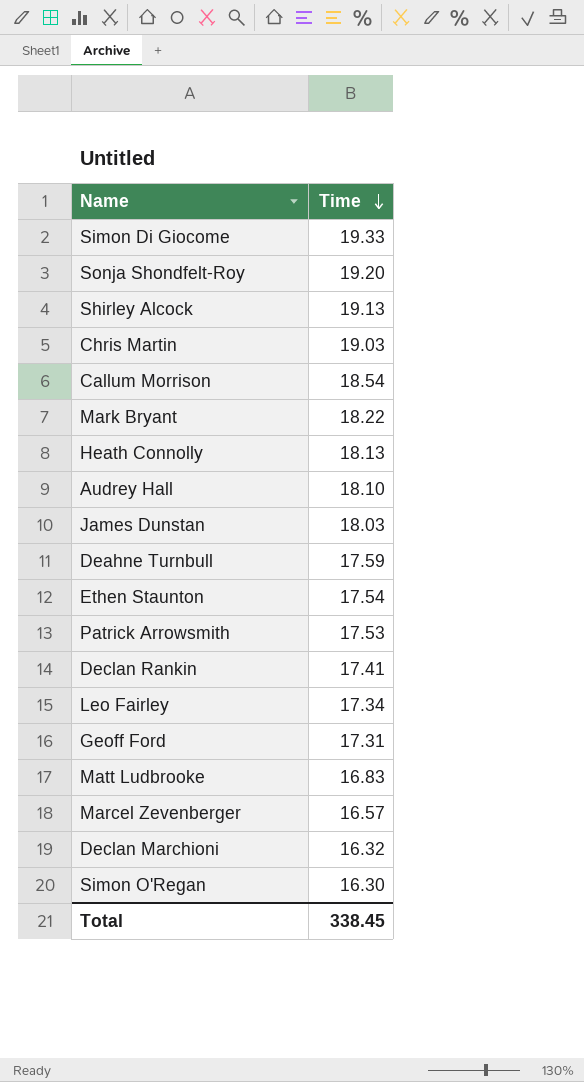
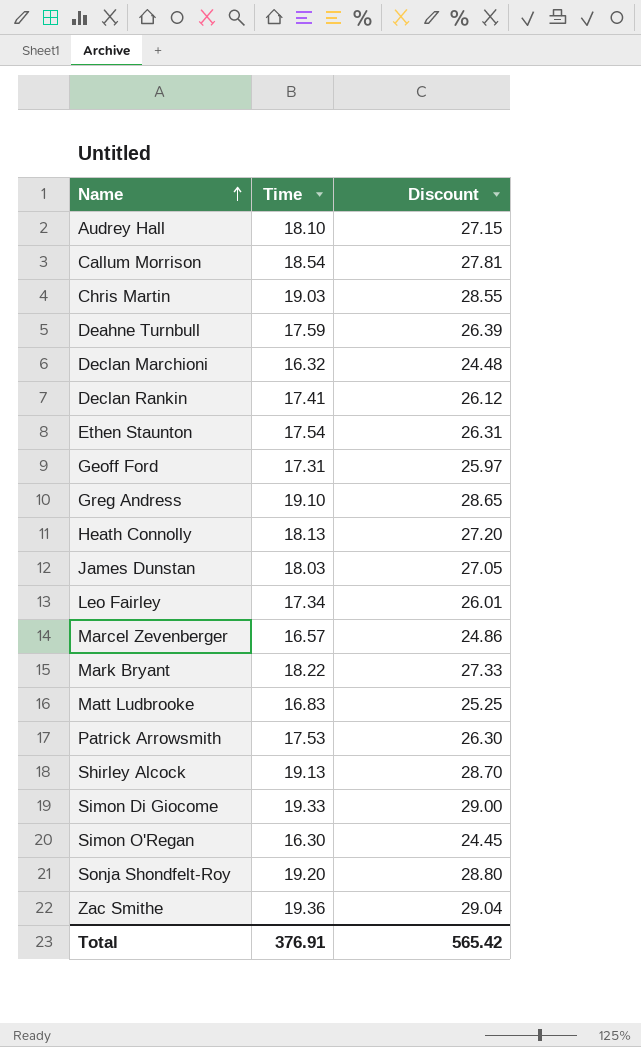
row order: Time descending -> Name ascending
column Discount | formula: none -> [Time] * 1.5
row Greg Andress: none -> 19.10 | 28.65
row Zac Smithe: none -> 19.36 | 29.04
Total | Time: 338.45 -> 376.91

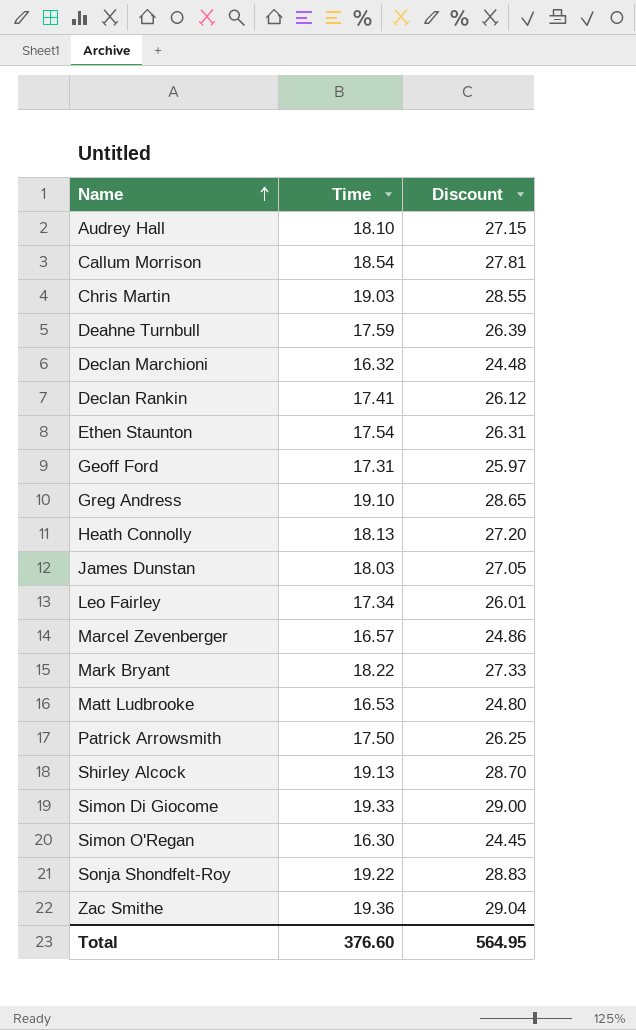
Matt Ludbrooke | Time: 16.83 -> 16.53
Matt Ludbrooke | Discount: 25.25 -> 24.80
Patrick Arrowsmith | Time: 17.53 -> 17.50
Patrick Arrowsmith | Discount: 26.30 -> 26.25
Sonja Shondfelt-Roy | Time: 19.20 -> 19.22
Sonja Shondfelt-Roy | Discount: 28.80 -> 28.83
Total | Time: 376.91 -> 376.60
Total | Discount: 565.42 -> 564.95

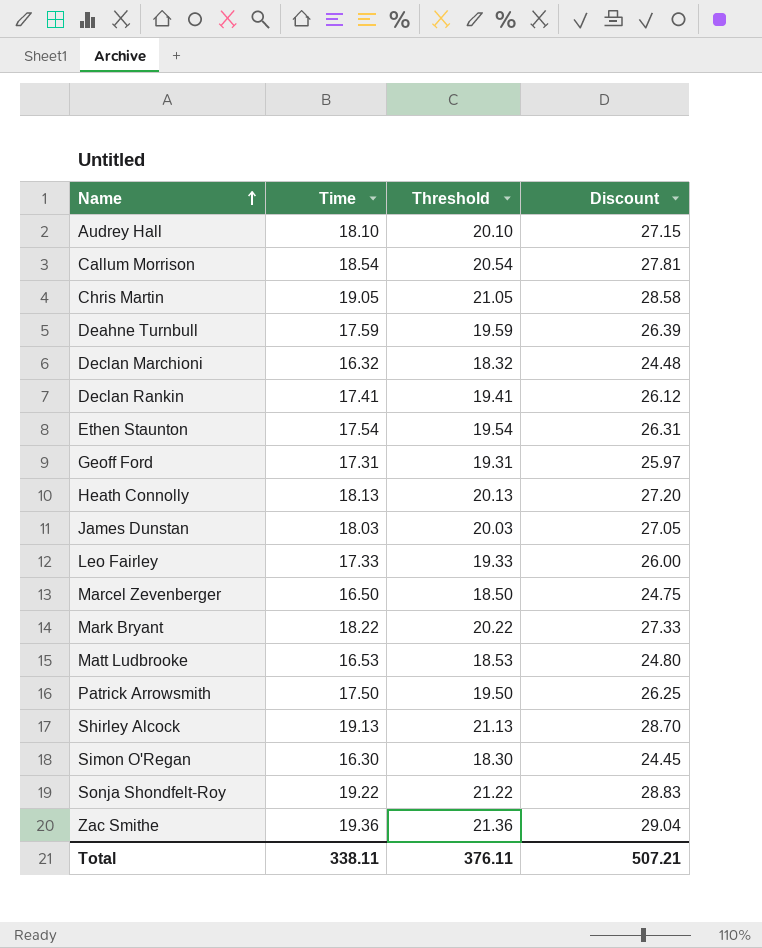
column Threshold | formula: none -> [Time] + 2
row Greg Andress: 19.10 | 28.65 -> none
row Simon Di Giocome: 19.33 | 29.00 -> none
Chris Martin | Time: 19.03 -> 19.05
Chris Martin | Discount: 28.55 -> 28.58
Leo Fairley | Time: 17.34 -> 17.33
Leo Fairley | Discount: 26.01 -> 26.00
Marcel Zevenberger | Time: 16.57 -> 16.50
Marcel Zevenberger | Discount: 24.86 -> 24.75
Total | Time: 376.60 -> 338.11
Total | Discount: 564.95 -> 507.21

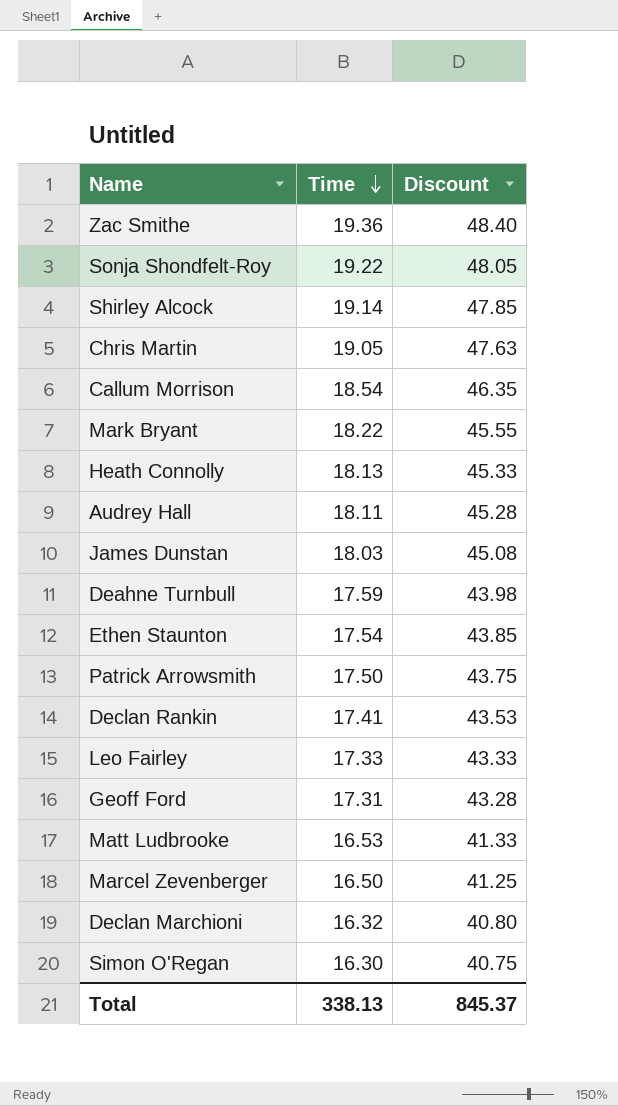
row order: Name ascending -> Time descending
column Threshold | formula: [Time] + 2 -> none
column Discount | formula: [Time] * 1.5 -> [Time] * 2.5
Shirley Alcock | Time: 19.13 -> 19.14
Audrey Hall | Time: 18.10 -> 18.11
Total | Time: 338.11 -> 338.13
Total | Discount: 507.21 -> 845.37

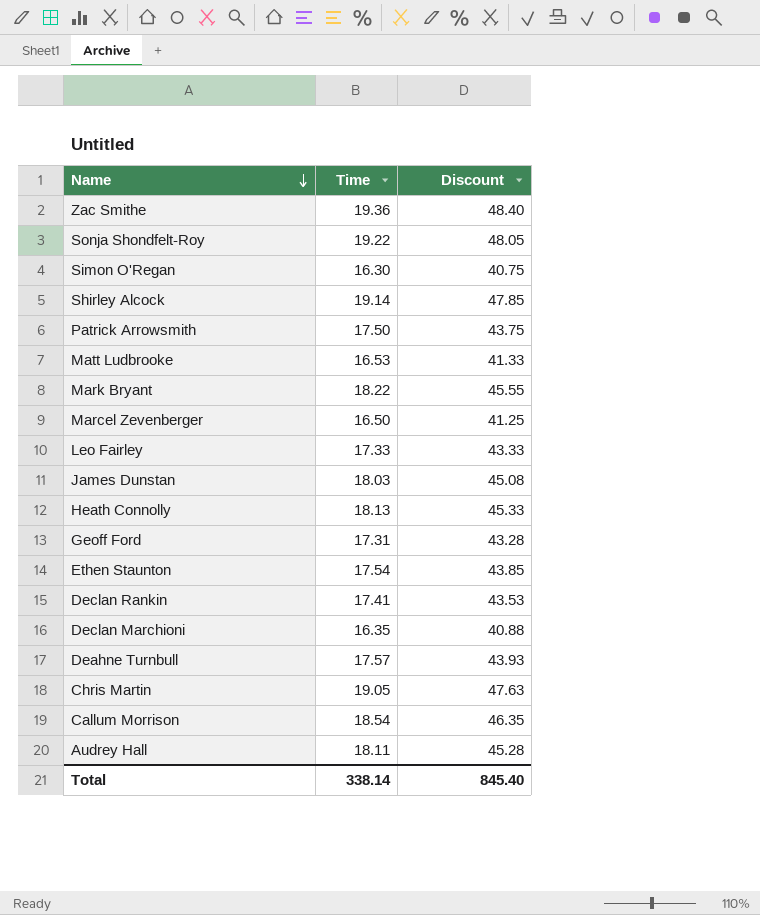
row order: Time descending -> Name descending
Declan Marchioni | Time: 16.32 -> 16.35
Declan Marchioni | Discount: 40.80 -> 40.88
Deahne Turnbull | Time: 17.59 -> 17.57
Deahne Turnbull | Discount: 43.98 -> 43.93
Total | Time: 338.13 -> 338.14
Total | Discount: 845.37 -> 845.40

